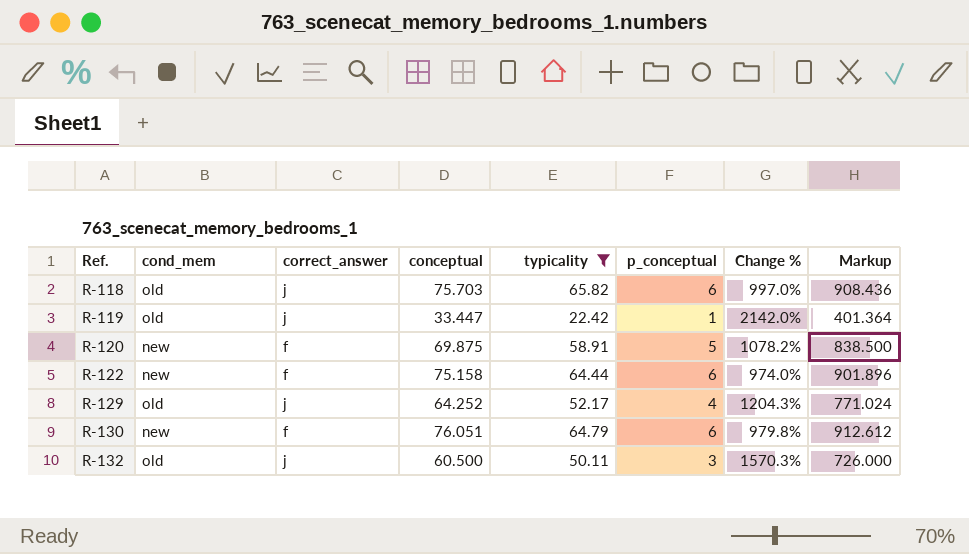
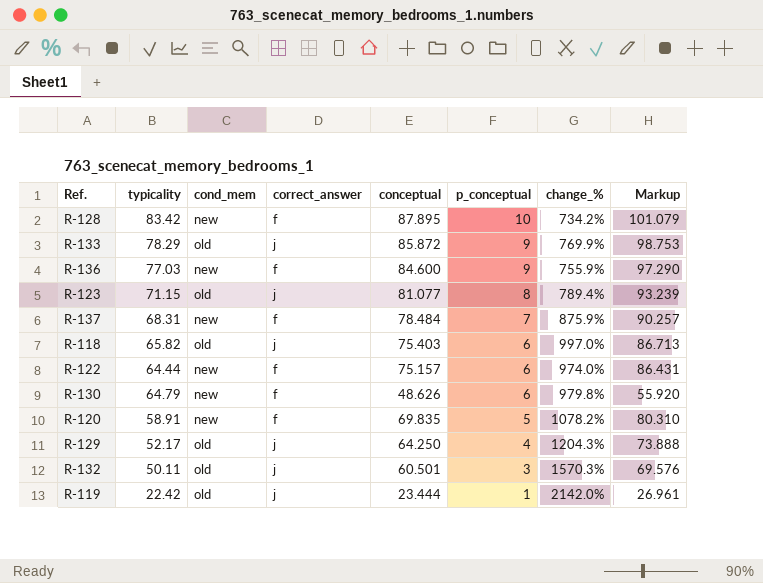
filter: typicality <= 65.82 -> none
row order: Ref. ascending -> p_conceptual descending
column typicality | position: 5 -> 2
column name: Change % -> change_%
column Markup | formula: [conceptual] * 12 -> [conceptual] * 1.15
R-118 | conceptual: 75.703 -> 75.403
R-122 | conceptual: 75.158 -> 75.157
R-130 | conceptual: 76.051 -> 48.626
R-120 | conceptual: 69.875 -> 69.835
R-129 | conceptual: 64.252 -> 64.250
R-132 | conceptual: 60.500 -> 60.501
R-119 | conceptual: 33.447 -> 23.444

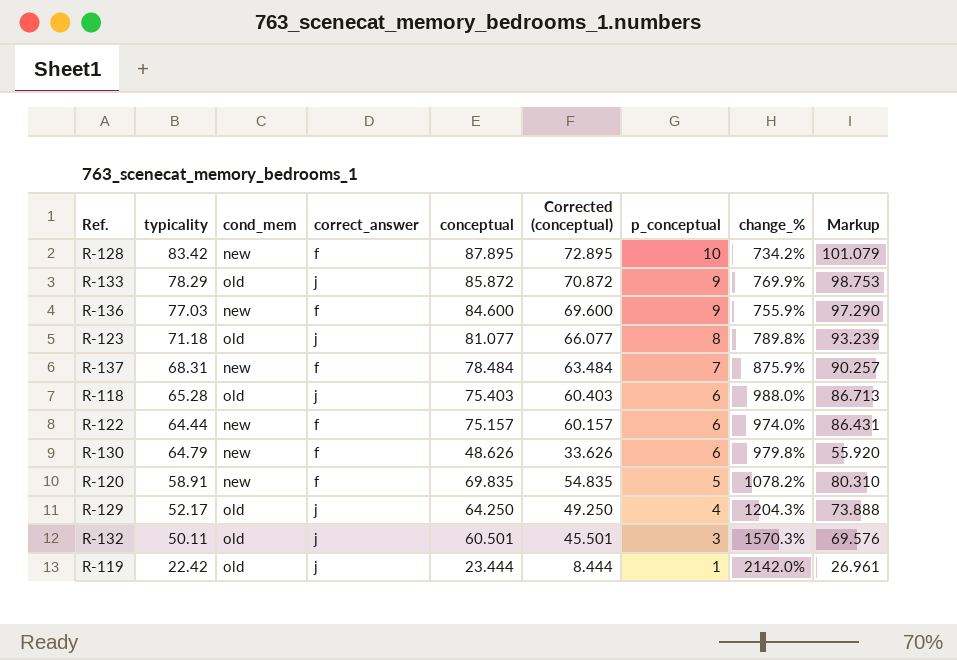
column Corrected (conceptual) | formula: none -> [conceptual] - 15
R-123 | typicality: 71.15 -> 71.18
R-123 | change_%: 789.4% -> 789.8%
R-118 | typicality: 65.82 -> 65.28
R-118 | change_%: 997.0% -> 988.0%

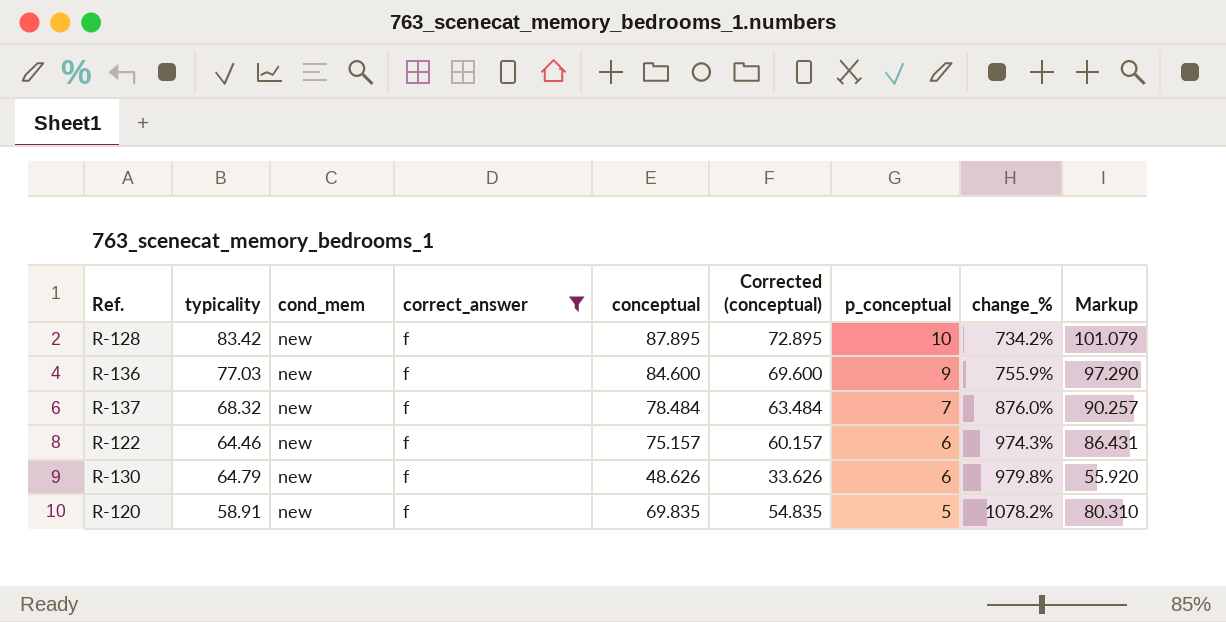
filter: none -> correct_answer = f
R-137 | typicality: 68.31 -> 68.32
R-137 | change_%: 875.9% -> 876.0%
R-122 | typicality: 64.44 -> 64.46
R-122 | change_%: 974.0% -> 974.3%

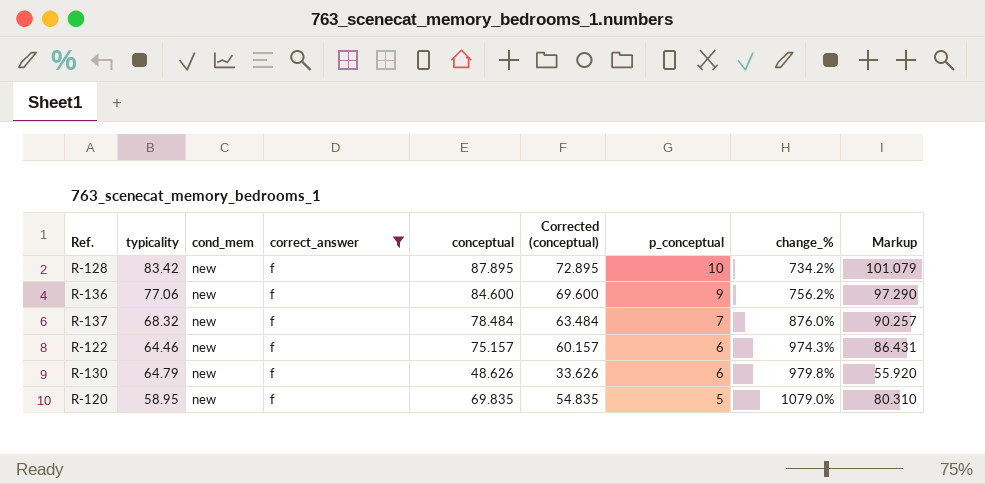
R-136 | typicality: 77.03 -> 77.06
R-136 | change_%: 755.9% -> 756.2%
R-120 | typicality: 58.91 -> 58.95
R-120 | change_%: 1078.2% -> 1079.0%

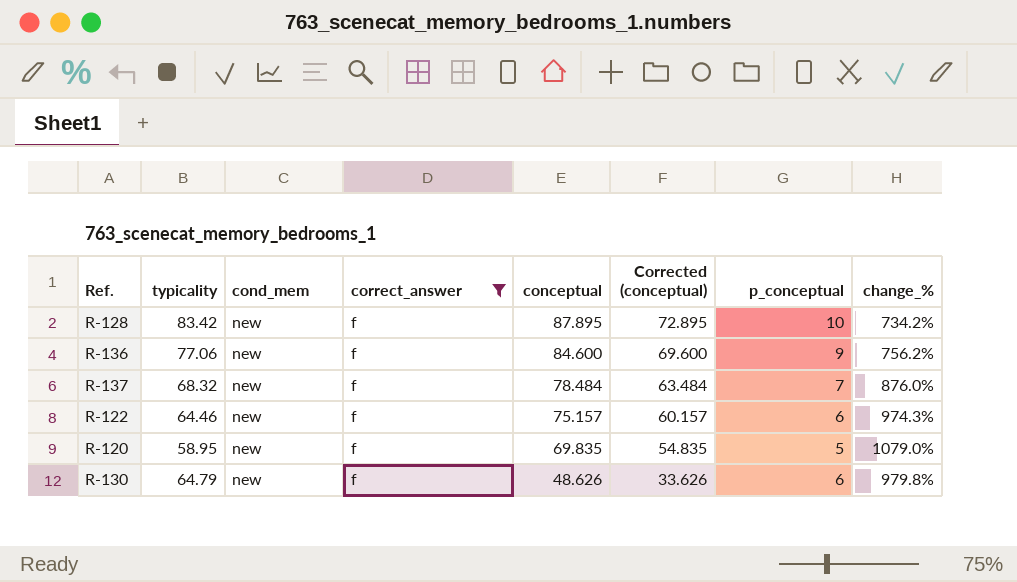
row order: p_conceptual descending -> conceptual descending
column Markup | formula: [conceptual] * 1.15 -> none

